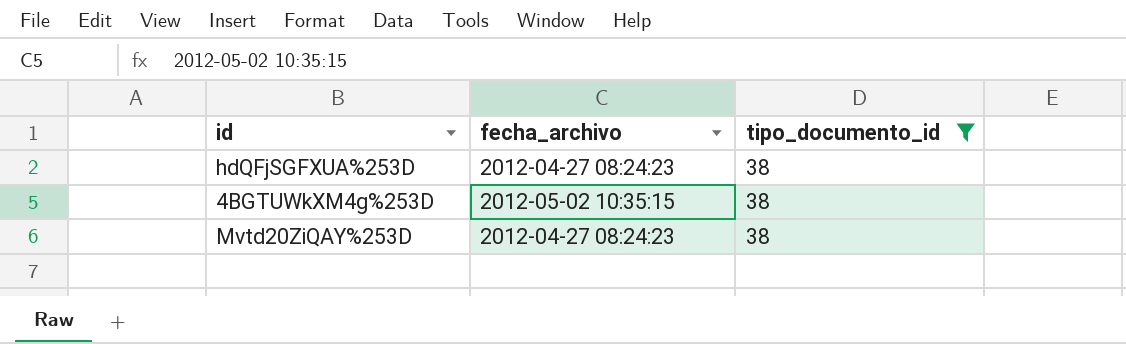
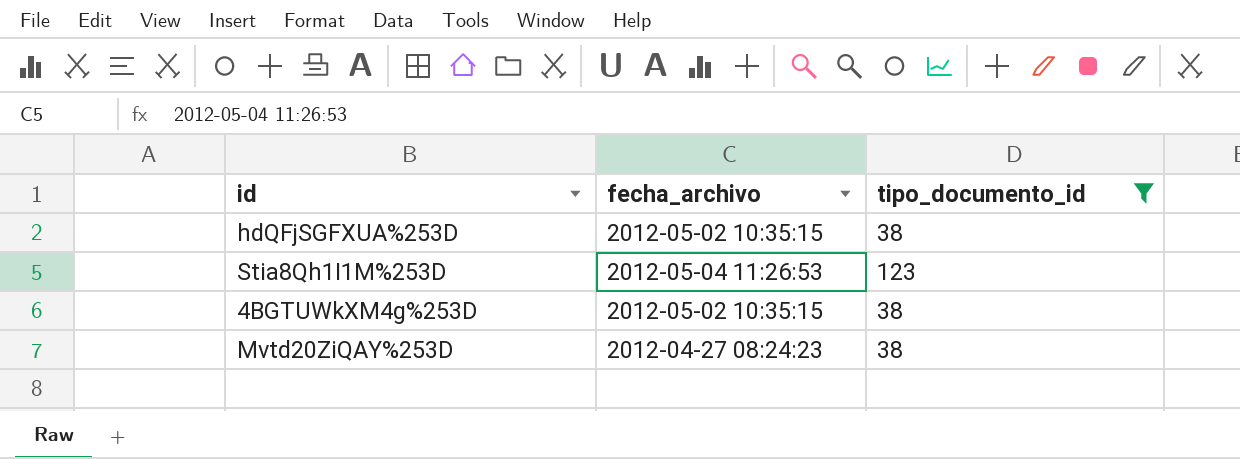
hdQFjSGFXUA%253D | fecha_archivo: 2012-04-27 08:24:23 -> 2012-05-02 10:35:15
row Stia8Qh1I1M%253D: none -> 2012-05-04 11:26:53 | 123

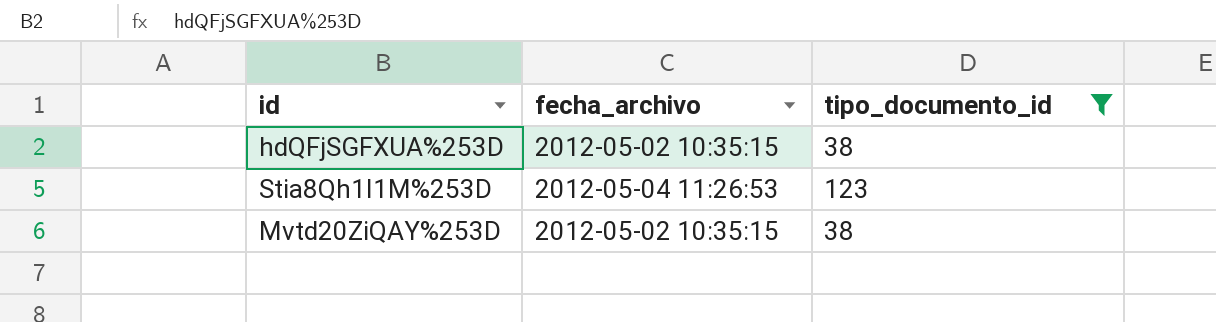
row 4BGTUWkXM4g%253D: 2012-05-02 10:35:15 | 38 -> none
Mvtd20ZiQAY%253D | fecha_archivo: 2012-04-27 08:24:23 -> 2012-05-02 10:35:15

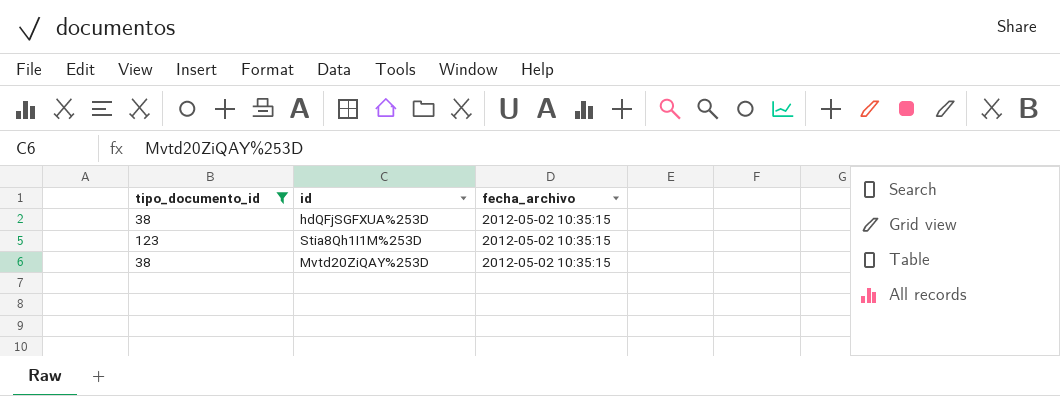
column tipo_documento_id | position: 3 -> 1
Stia8Qh1I1M%253D | fecha_archivo: 2012-05-04 11:26:53 -> 2012-05-02 10:35:15

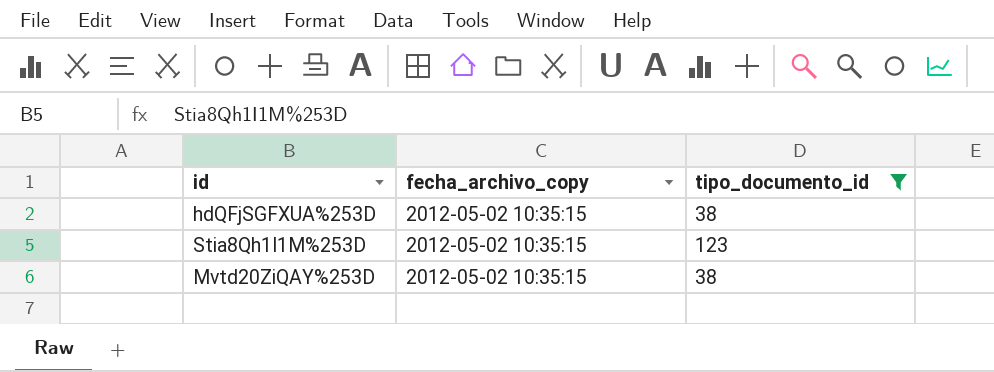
column name: fecha_archivo -> fecha_archivo_copy
column tipo_documento_id | position: 1 -> 3

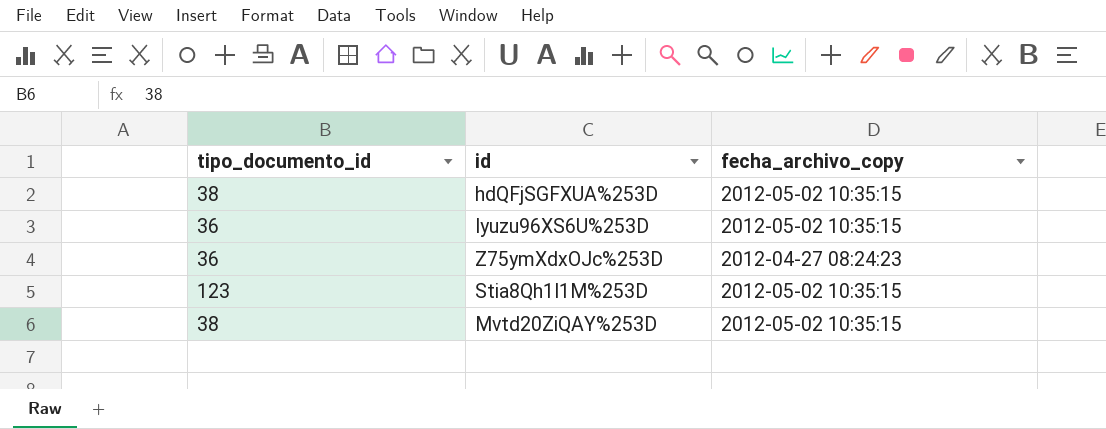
filter: tipo_documento_id != 36 -> none
column tipo_documento_id | position: 3 -> 1

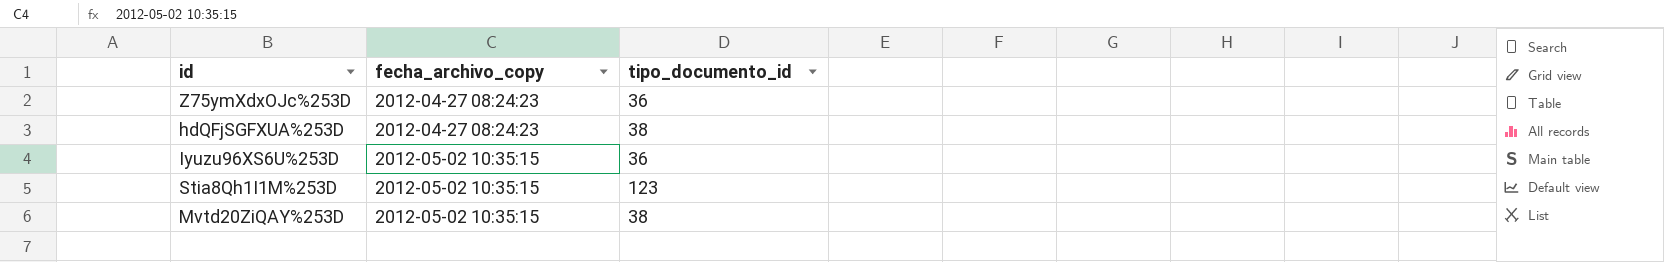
row order: none -> fecha_archivo_copy ascending
column tipo_documento_id | position: 1 -> 3
hdQFjSGFXUA%253D | fecha_archivo_copy: 2012-05-02 10:35:15 -> 2012-04-27 08:24:23

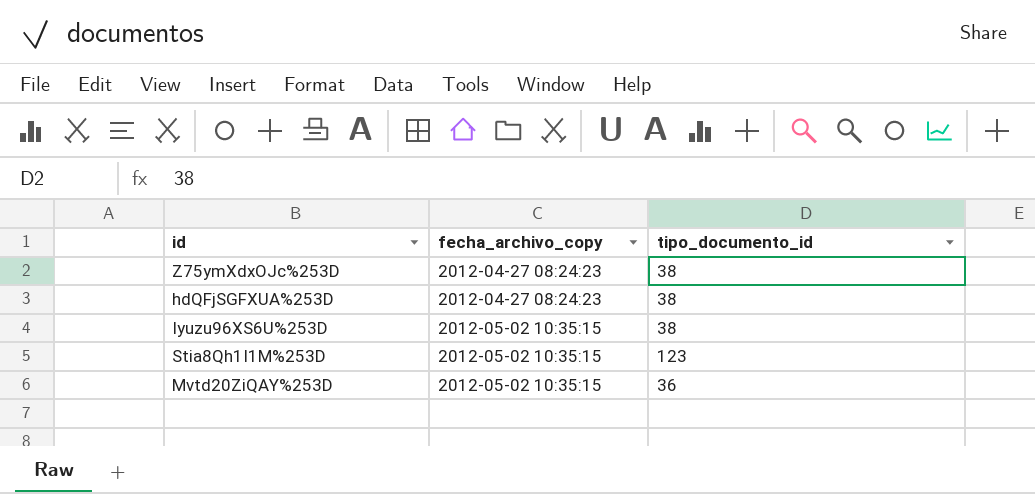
Z75ymXdxOJc%253D | tipo_documento_id: 36 -> 38
Iyuzu96XS6U%253D | tipo_documento_id: 36 -> 38
Mvtd20ZiQAY%253D | tipo_documento_id: 38 -> 36

